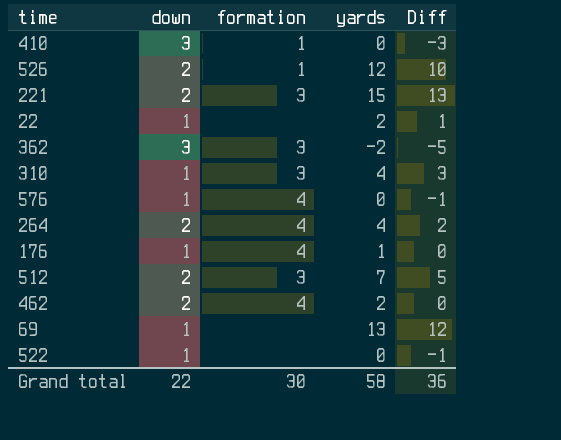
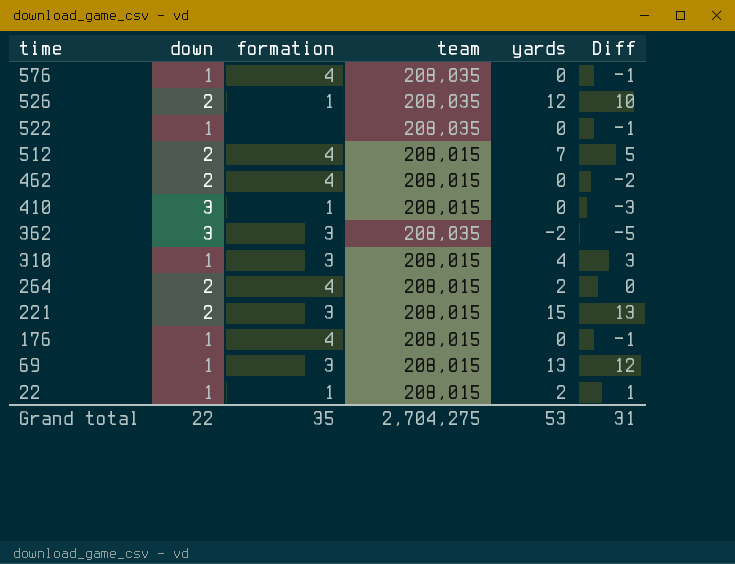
row order: none -> time descending
column team | position: none -> 4
512 | formation: 3 -> 4
462 | yards: 2 -> 0
462 | Diff: 0 -> -2
264 | yards: 4 -> 2
264 | Diff: 2 -> 0
176 | yards: 1 -> 0
176 | Diff: 0 -> -1
69 | formation: none -> 3
22 | formation: none -> 1
Grand total | formation: 30 -> 35
Grand total | yards: 58 -> 53
Grand total | Diff: 36 -> 31

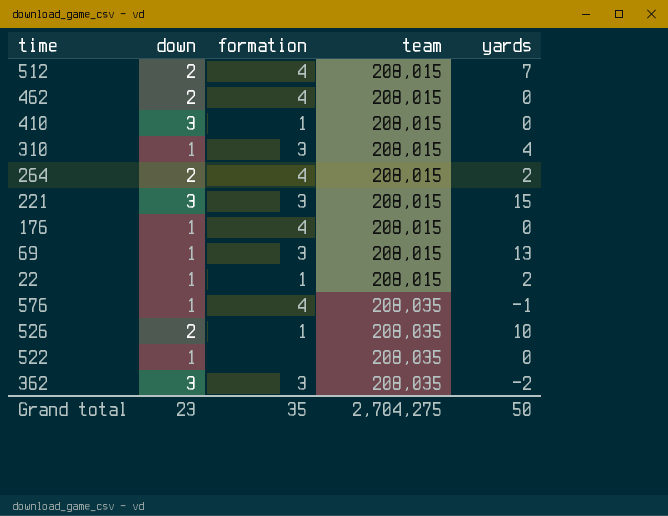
row order: time descending -> team ascending
column Diff | formula: [yards] - [down] -> none
221 | down: 2 -> 3
576 | yards: 0 -> -1
526 | yards: 12 -> 10
Grand total | down: 22 -> 23
Grand total | yards: 53 -> 50

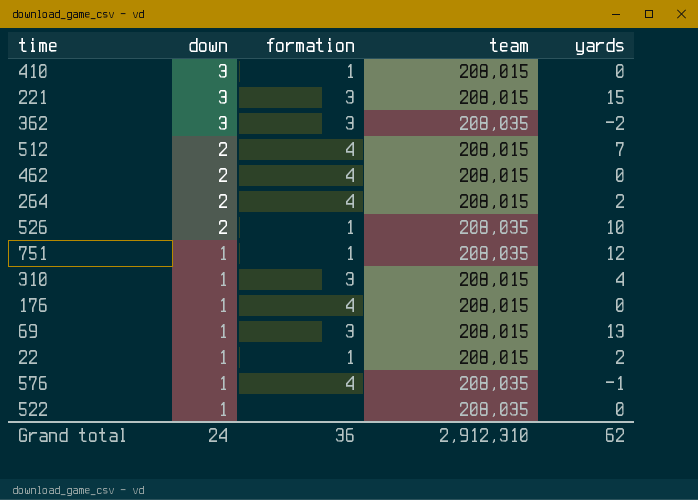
row order: team ascending -> down descending
row 751: none -> 1 | 1 | 208,035 | 12
Grand total | down: 23 -> 24
Grand total | formation: 35 -> 36
Grand total | team: 2,704,275 -> 2,912,310
Grand total | yards: 50 -> 62

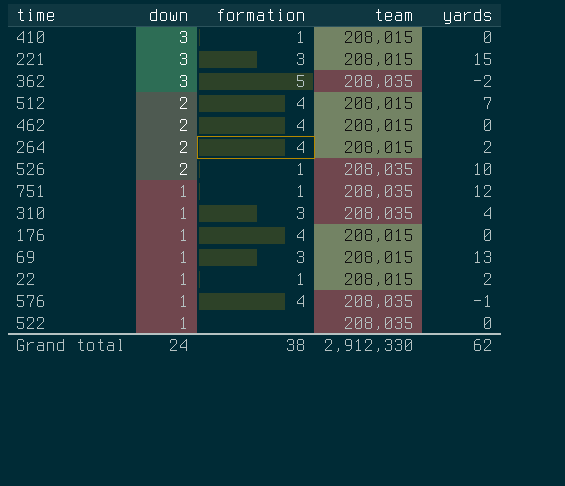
362 | formation: 3 -> 5
310 | team: 208,015 -> 208,035
Grand total | formation: 36 -> 38
Grand total | team: 2,912,310 -> 2,912,330

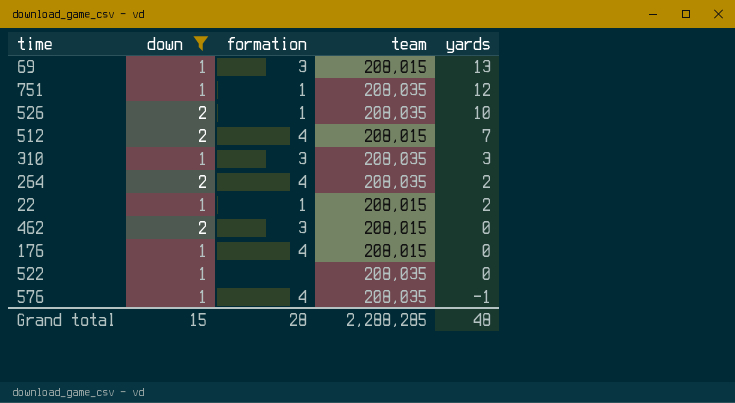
filter: none -> down != 3
row order: down descending -> yards descending
310 | yards: 4 -> 3
264 | team: 208,015 -> 208,035
462 | formation: 4 -> 3
Grand total | down: 24 -> 15
Grand total | formation: 38 -> 28
Grand total | team: 2,912,330 -> 2,288,285
Grand total | yards: 62 -> 48

